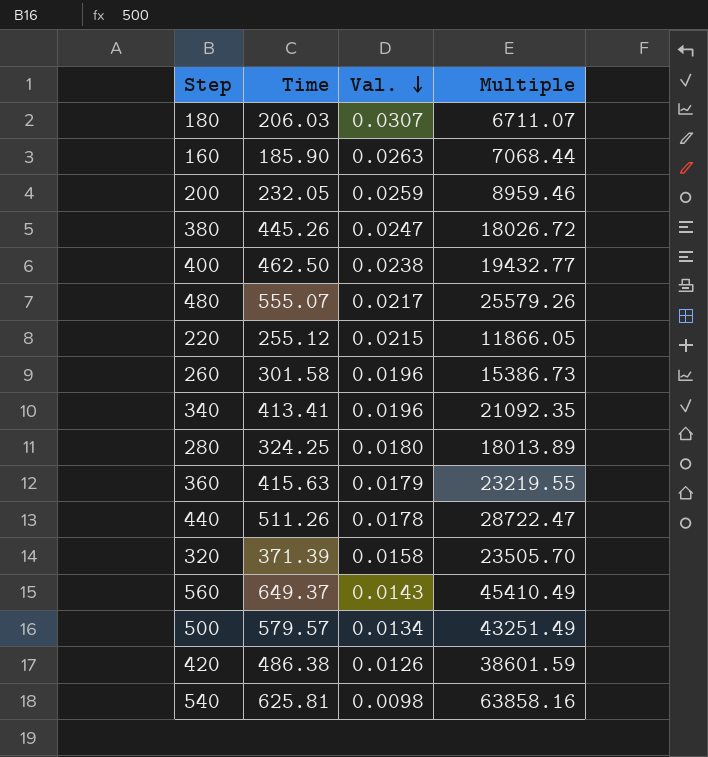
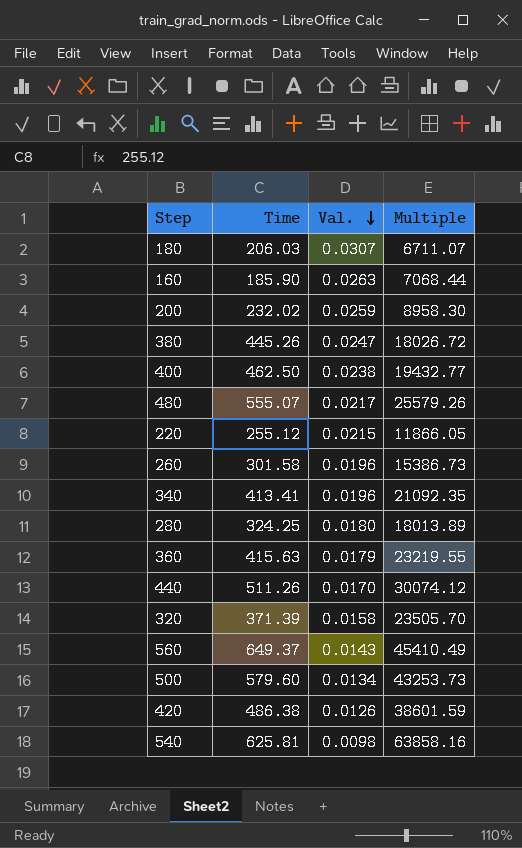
200 | Time: 232.05 -> 232.02
200 | Multiple: 8959.46 -> 8958.30
440 | Val.: 0.0178 -> 0.0170
440 | Multiple: 28722.47 -> 30074.12
500 | Time: 579.57 -> 579.60
500 | Multiple: 43251.49 -> 43253.73

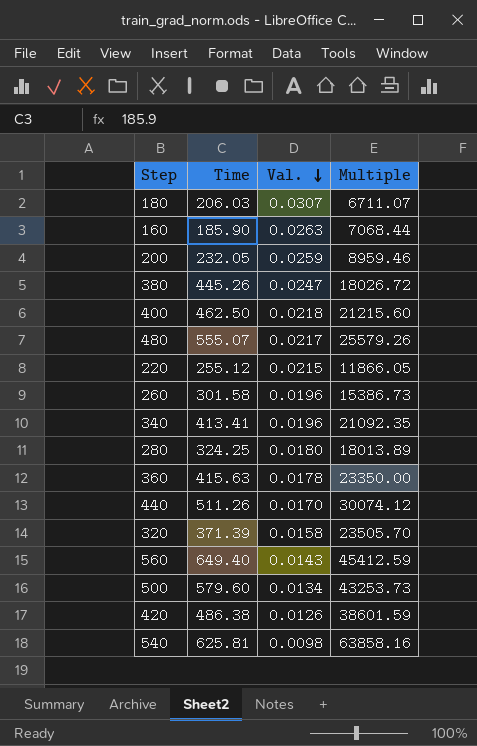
200 | Time: 232.02 -> 232.05
200 | Multiple: 8958.30 -> 8959.46
400 | Val.: 0.0238 -> 0.0218
400 | Multiple: 19432.77 -> 21215.60
360 | Val.: 0.0179 -> 0.0178
360 | Multiple: 23219.55 -> 23350.00
560 | Time: 649.37 -> 649.40
560 | Multiple: 45410.49 -> 45412.59

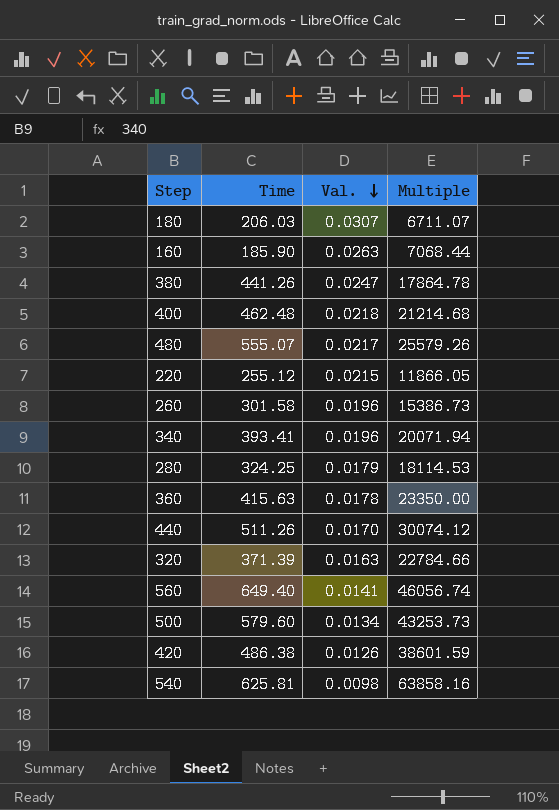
row 200: 232.05 | 0.0259 | 8959.46 -> none
380 | Time: 445.26 -> 441.26
380 | Multiple: 18026.72 -> 17864.78
400 | Time: 462.50 -> 462.48
400 | Multiple: 21215.60 -> 21214.68
340 | Time: 413.41 -> 393.41
340 | Multiple: 21092.35 -> 20071.94
280 | Val.: 0.0180 -> 0.0179
280 | Multiple: 18013.89 -> 18114.53
320 | Val.: 0.0158 -> 0.0163
320 | Multiple: 23505.70 -> 22784.66
560 | Val.: 0.0143 -> 0.0141
560 | Multiple: 45412.59 -> 46056.74

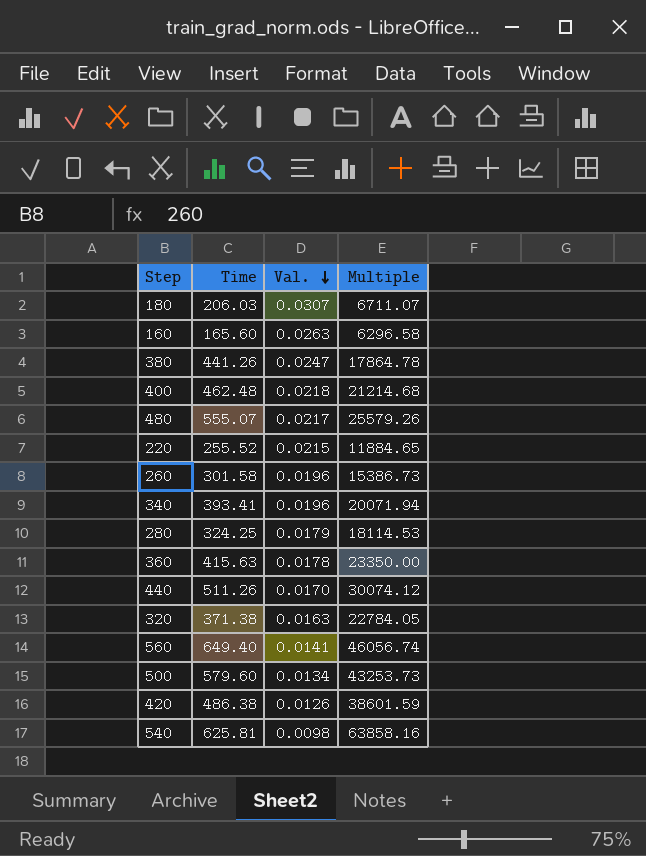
160 | Time: 185.90 -> 165.60
160 | Multiple: 7068.44 -> 6296.58
220 | Time: 255.12 -> 255.52
220 | Multiple: 11866.05 -> 11884.65
320 | Time: 371.39 -> 371.38
320 | Multiple: 22784.66 -> 22784.05

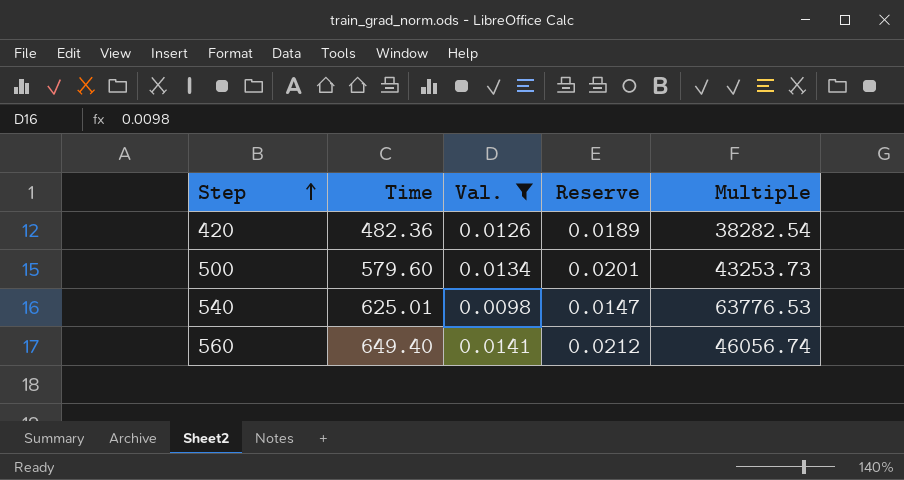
filter: none -> Val. <= 0.0141
row order: Val. descending -> Step ascending
column Reserve | formula: none -> [Val.] * 1.5
420 | Time: 486.38 -> 482.36
420 | Multiple: 38601.59 -> 38282.54
540 | Time: 625.81 -> 625.01
540 | Multiple: 63858.16 -> 63776.53

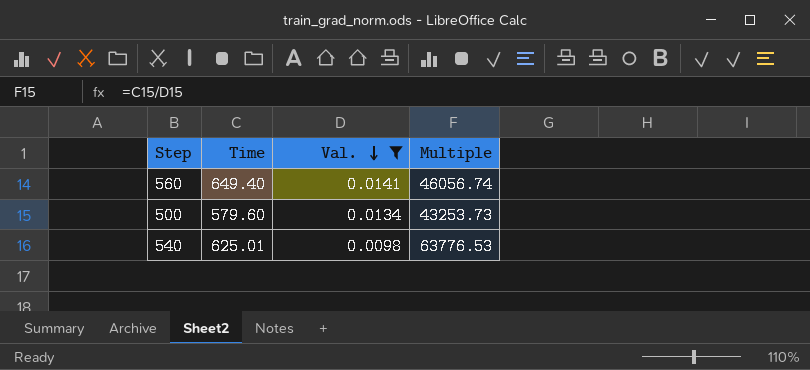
row order: Step ascending -> Val. descending
column Reserve | formula: [Val.] * 1.5 -> none
row 420: 482.36 | 0.0126 | 0.0189 | 38282.54 -> none

